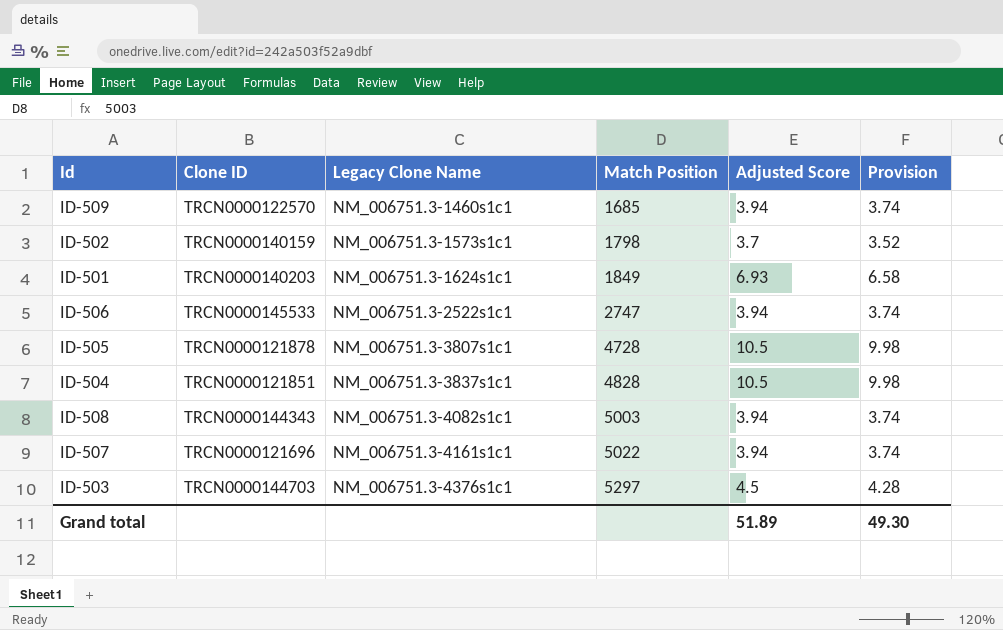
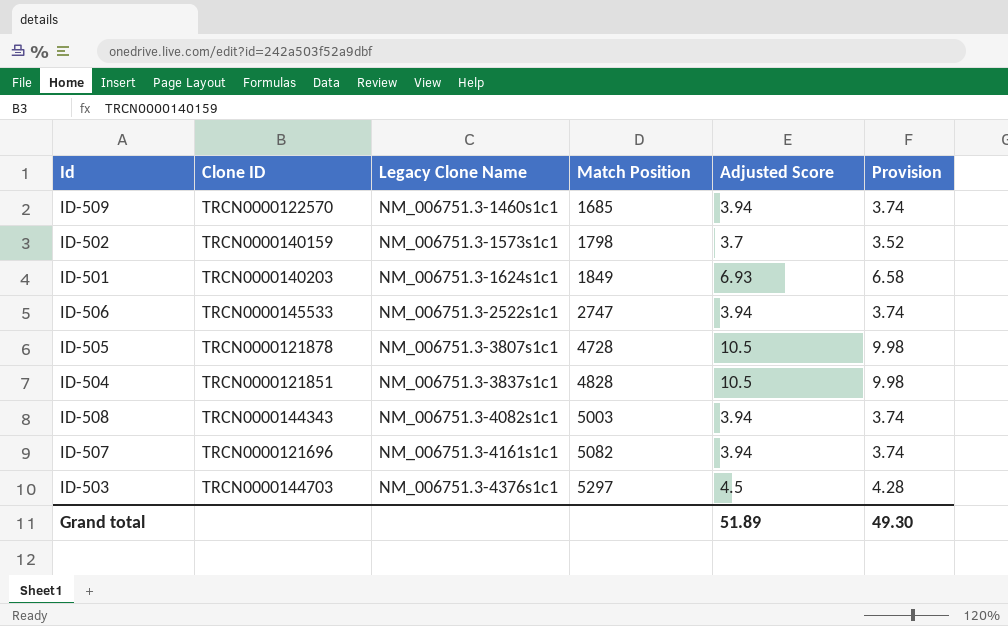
ID-507 | Match Position: 5022 -> 5082

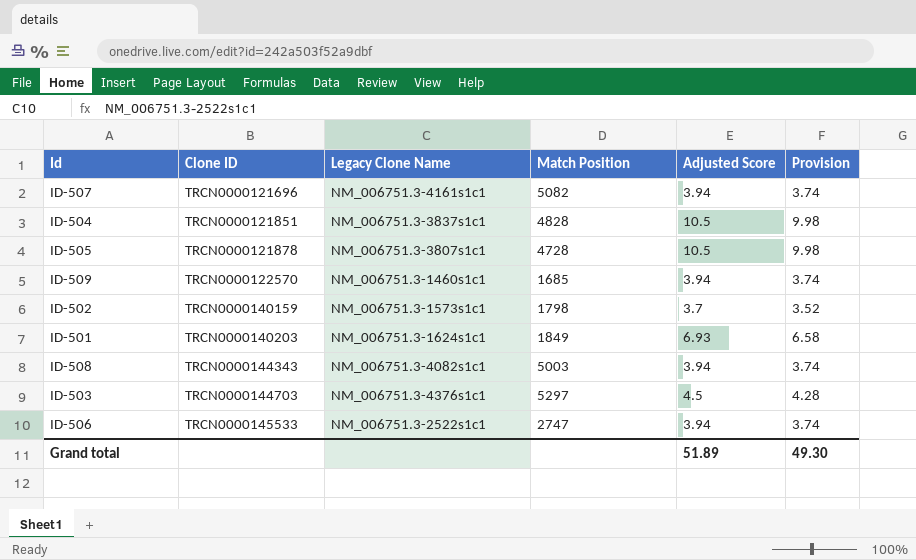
row order: Legacy Clone Name ascending -> Clone ID ascending

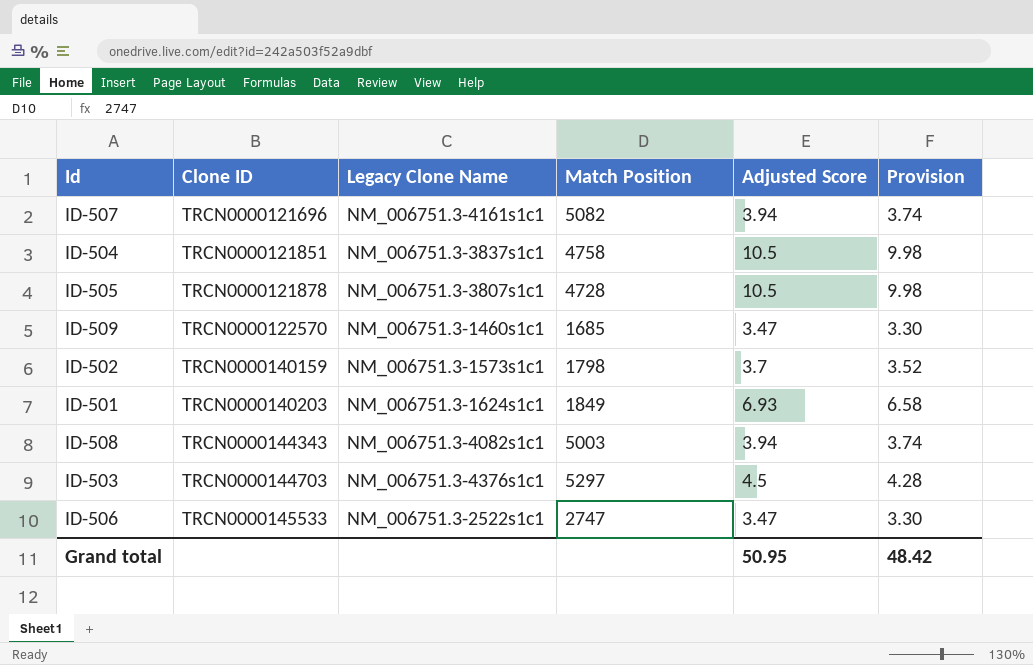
ID-504 | Match Position: 4828 -> 4758
ID-509 | Adjusted Score: 3.94 -> 3.47
ID-509 | Provision: 3.74 -> 3.30
ID-506 | Adjusted Score: 3.94 -> 3.47
ID-506 | Provision: 3.74 -> 3.30
Grand total | Adjusted Score: 51.89 -> 50.95
Grand total | Provision: 49.30 -> 48.42

